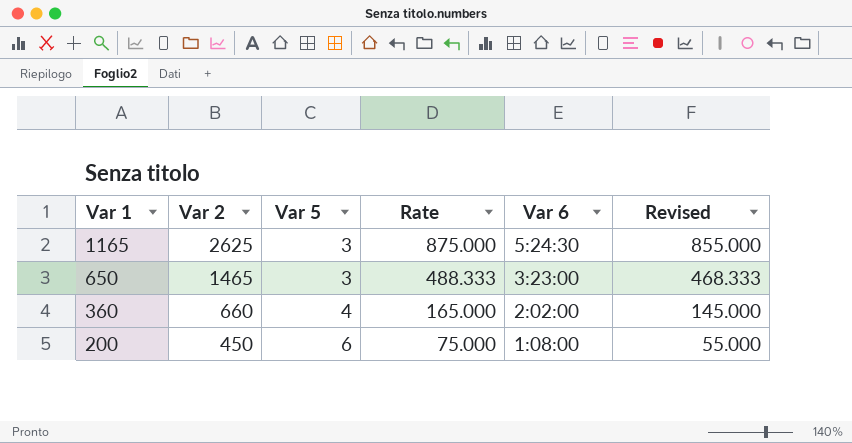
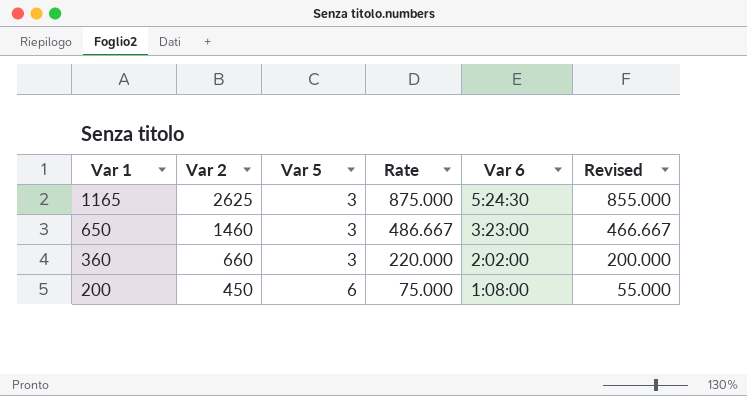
650 | Var 2: 1465 -> 1460
650 | Rate: 488.333 -> 486.667
650 | Revised: 468.333 -> 466.667
360 | Var 5: 4 -> 3
360 | Rate: 165.000 -> 220.000
360 | Revised: 145.000 -> 200.000

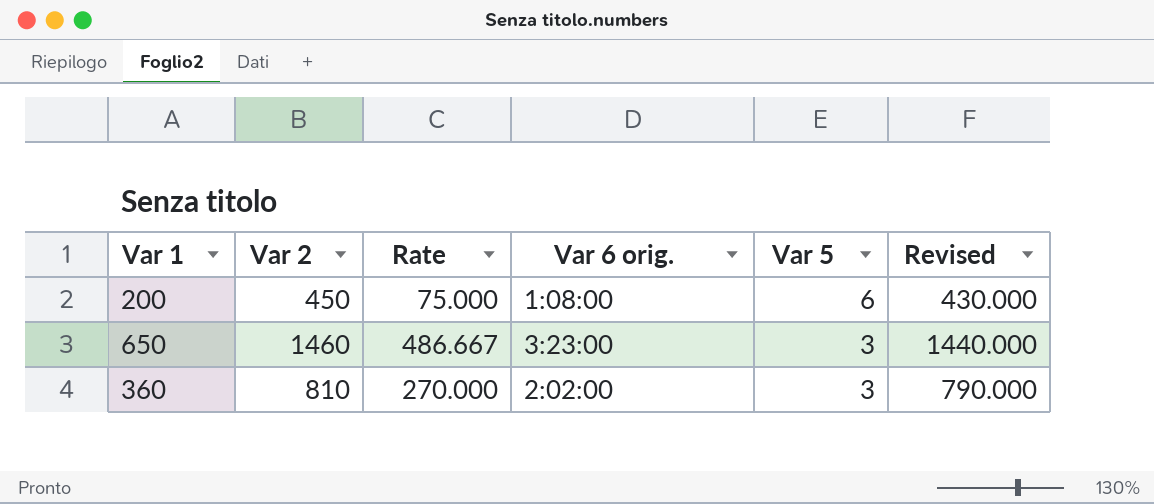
row order: Var 1 descending -> Var 5 descending
column name: Var 6 -> Var 6 orig.
column Var 5 | position: 3 -> 5
column Revised | formula: [Rate] - 20 -> [Var 2] - 20
row 1165: 2625 | 3 | 875.000 | 5:24:30 | 855.000 -> none
360 | Var 2: 660 -> 810
360 | Rate: 220.000 -> 270.000

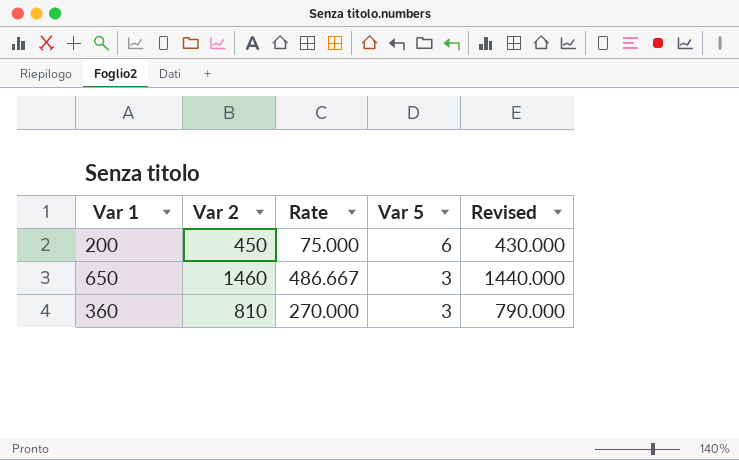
column Var 6 orig. | position: 4 -> none

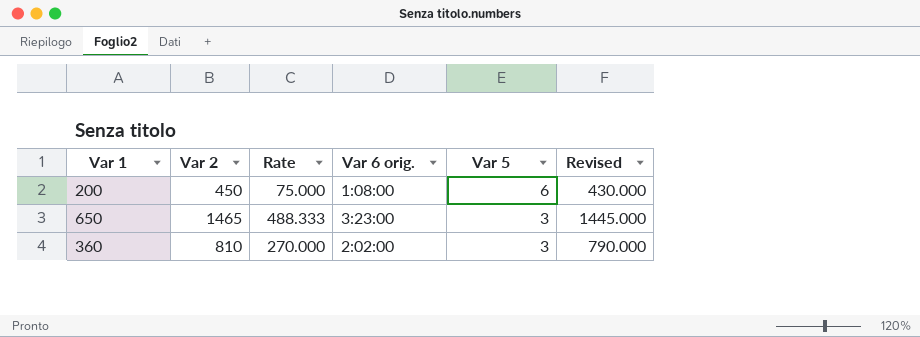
column Var 6 orig. | position: none -> 4
650 | Var 2: 1460 -> 1465
650 | Rate: 486.667 -> 488.333
650 | Revised: 1440.000 -> 1445.000

